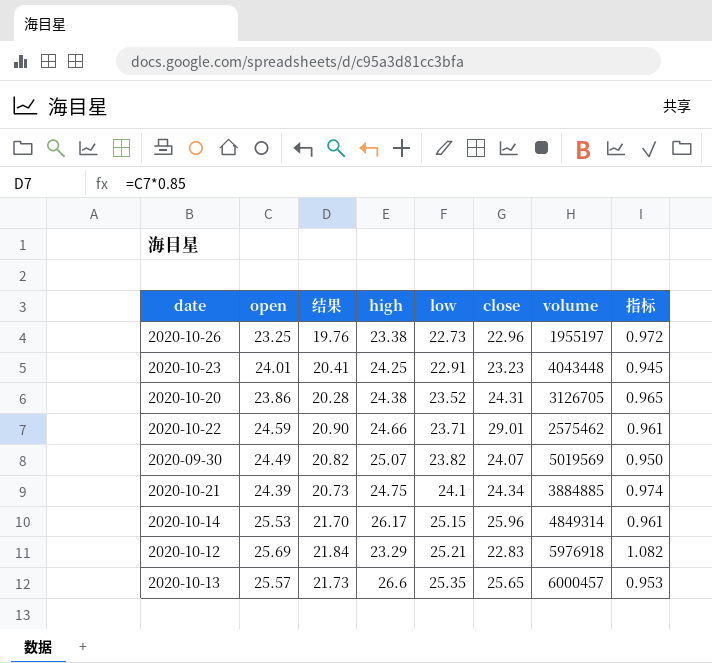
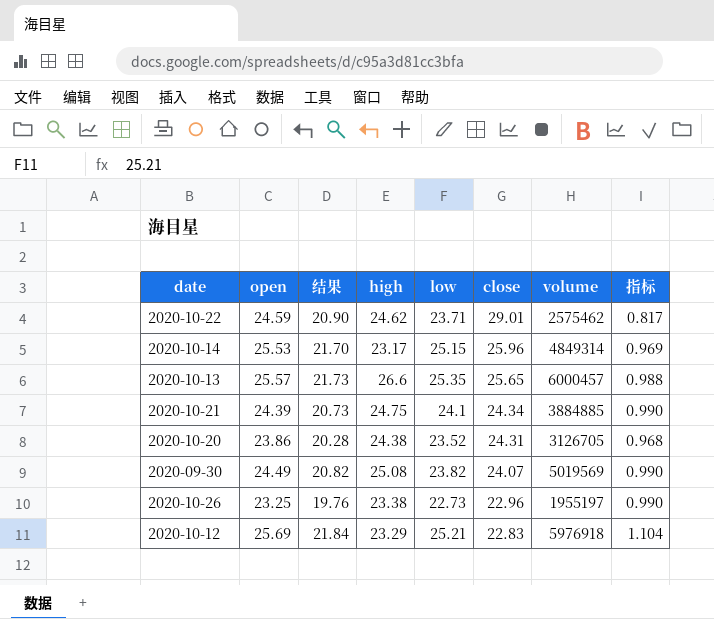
row order: low ascending -> close descending
column 指标 | formula: [low] / [high] -> [low] / [close]
row 2020-10-23: 24.01 | 20.41 | 24.25 | 22.91 | 23.23 | 4043448 | 0.945 -> none
2020-10-22 | high: 24.66 -> 24.62
2020-10-14 | high: 26.17 -> 23.17
2020-09-30 | high: 25.07 -> 25.08

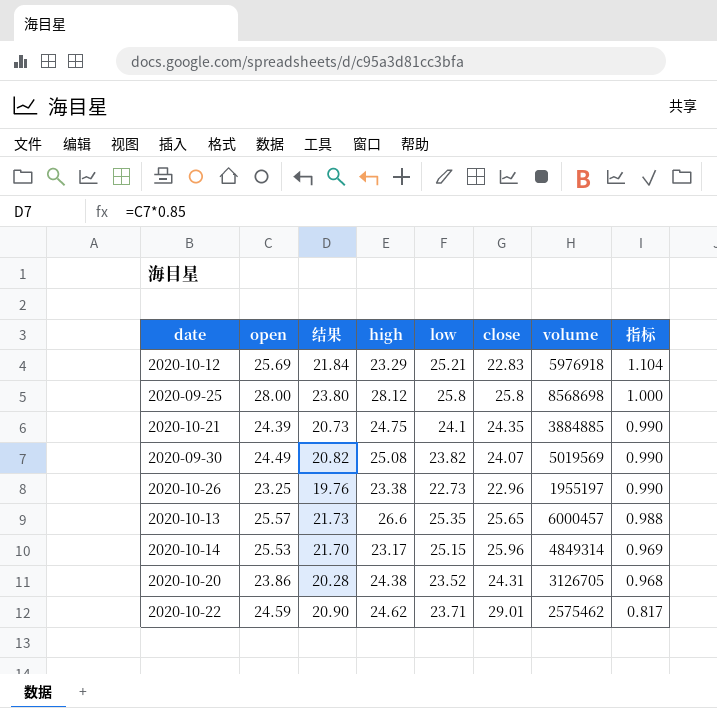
row order: close descending -> 指标 descending
row 2020-09-25: none -> 28.00 | 23.80 | 28.12 | 25.8 | 25.8 | 8568698 | 1.000
2020-10-21 | close: 24.34 -> 24.35

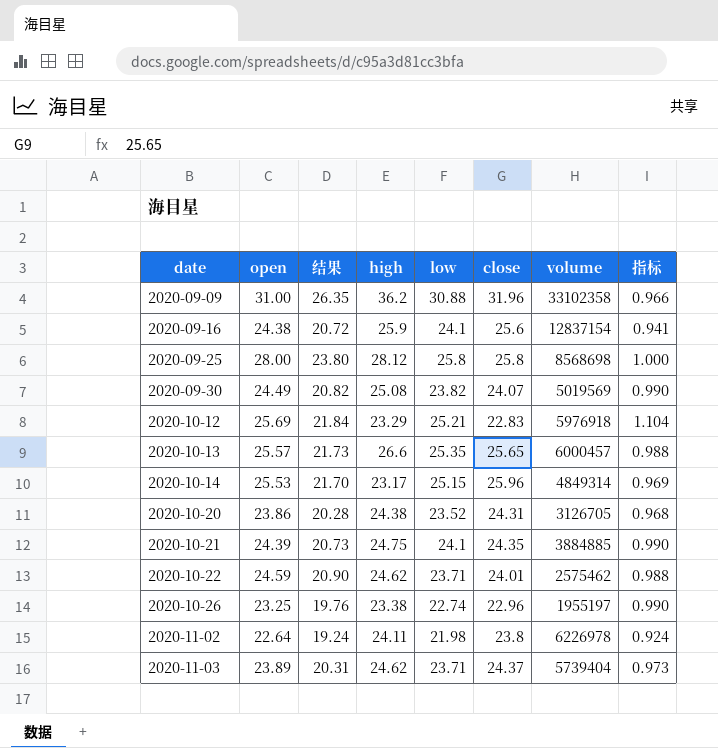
row order: 指标 descending -> date ascending
row 2020-09-09: none -> 31.00 | 26.35 | 36.2 | 30.88 | 31.96 | 33102358 | 0.966
row 2020-09-16: none -> 24.38 | 20.72 | 25.9 | 24.1 | 25.6 | 12837154 | 0.941
2020-10-22 | close: 29.01 -> 24.01
2020-10-22 | 指标: 0.817 -> 0.988
2020-10-26 | low: 22.73 -> 22.74
row 2020-11-02: none -> 22.64 | 19.24 | 24.11 | 21.98 | 23.8 | 6226978 | 0.924
row 2020-11-03: none -> 23.89 | 20.31 | 24.62 | 23.71 | 24.37 | 5739404 | 0.973

